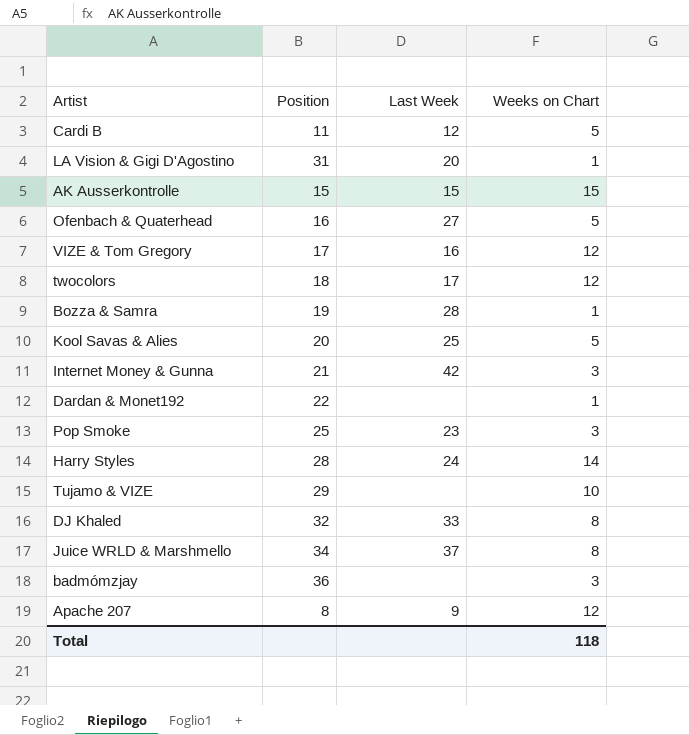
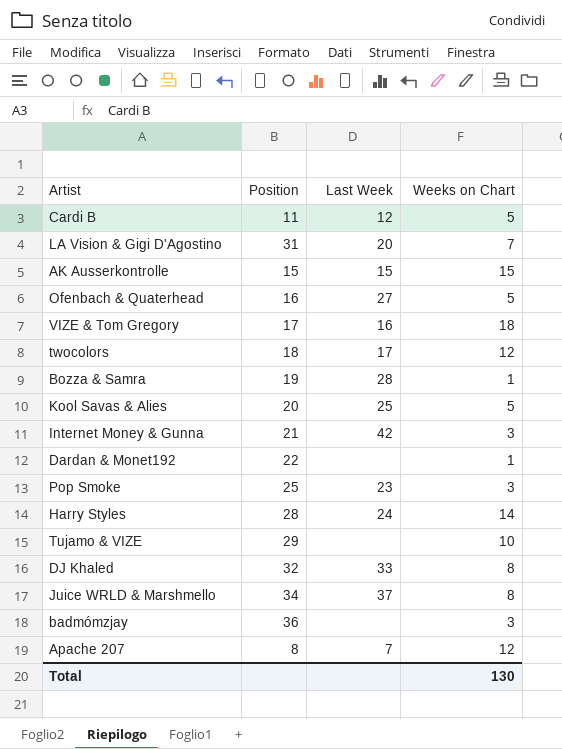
LA Vision & Gigi D'Agostino | Weeks on Chart: 1 -> 7
VIZE & Tom Gregory | Weeks on Chart: 12 -> 18
Apache 207 | Last Week: 9 -> 7
Total | Weeks on Chart: 118 -> 130

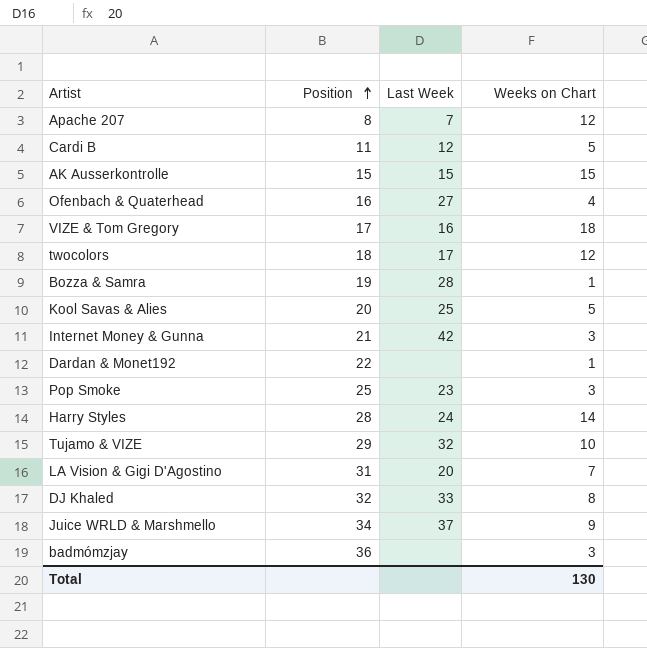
row order: none -> Position ascending
Ofenbach & Quaterhead | Weeks on Chart: 5 -> 4
Tujamo & VIZE | Last Week: none -> 32
Juice WRLD & Marshmello | Weeks on Chart: 8 -> 9

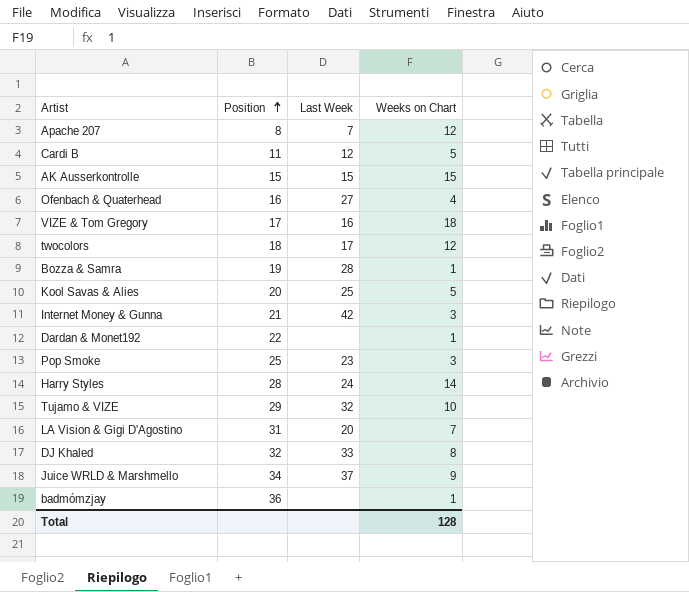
badmómzjay | Weeks on Chart: 3 -> 1
Total | Weeks on Chart: 130 -> 128

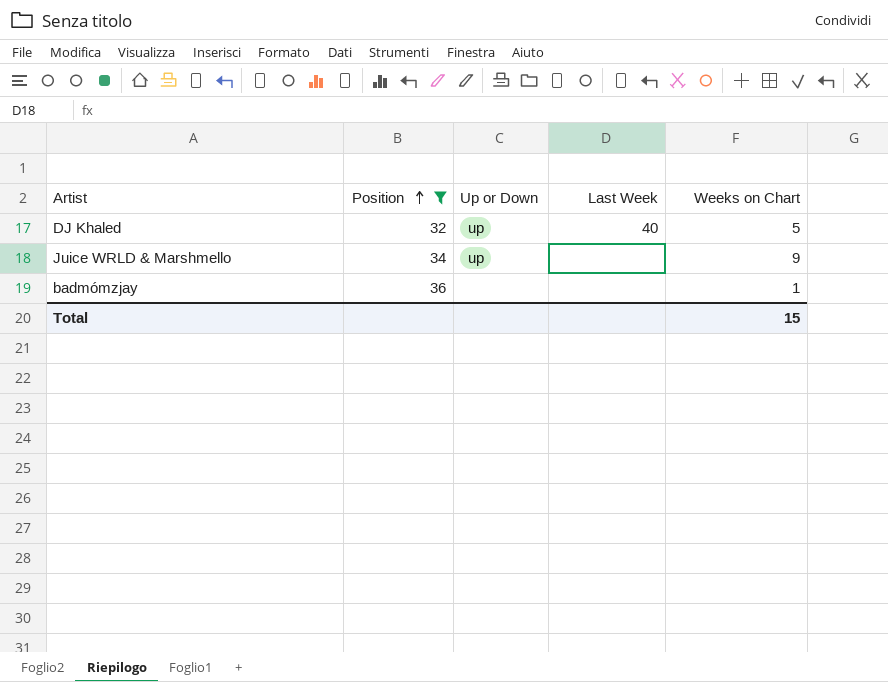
filter: none -> Position >= 32
column Up or Down | position: none -> 3
DJ Khaled | Last Week: 33 -> 40
DJ Khaled | Weeks on Chart: 8 -> 5
Juice WRLD & Marshmello | Last Week: 37 -> none
Total | Weeks on Chart: 128 -> 15

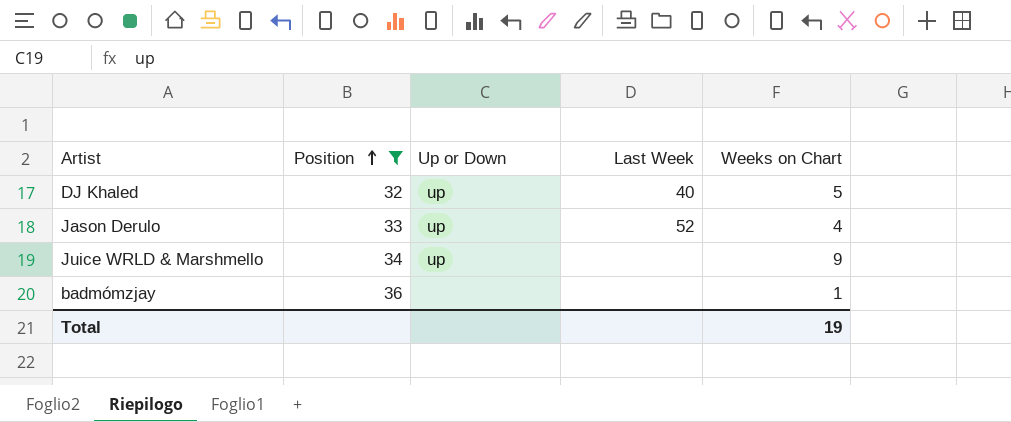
row Jason Derulo: none -> 33 | up | 52 | 4
Total | Weeks on Chart: 15 -> 19

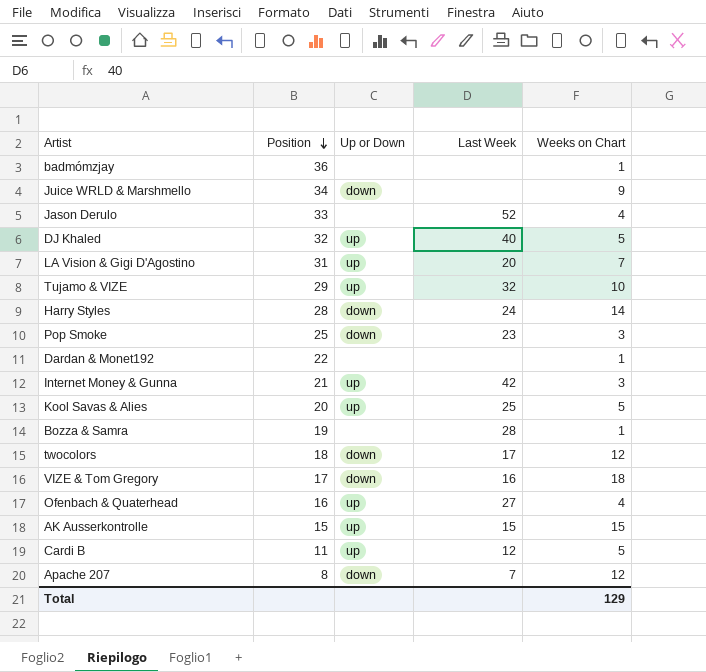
filter: Position >= 32 -> none
row order: Position ascending -> Position descending
Juice WRLD & Marshmello | Up or Down: up -> down
Jason Derulo | Up or Down: up -> none
Total | Weeks on Chart: 19 -> 129

